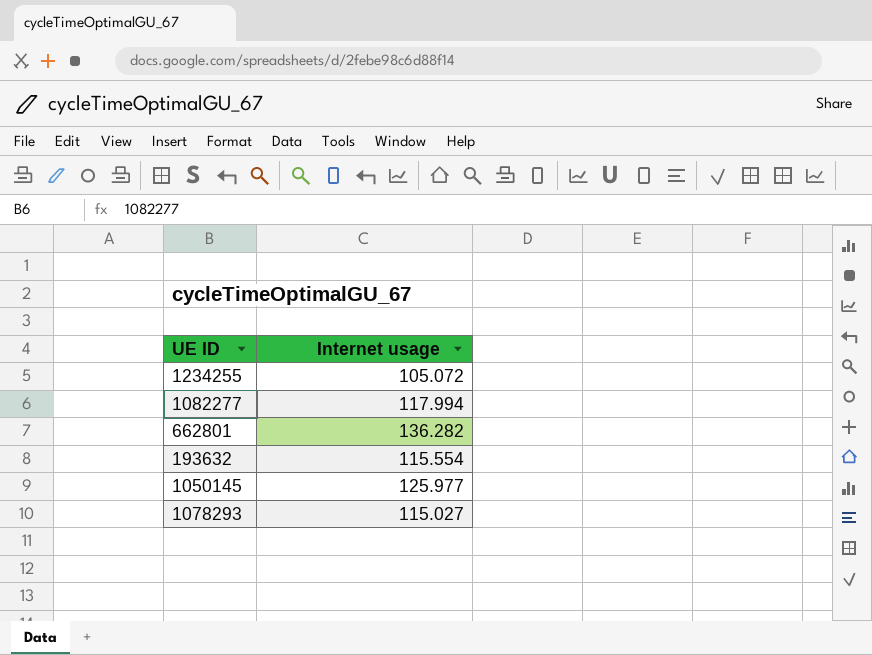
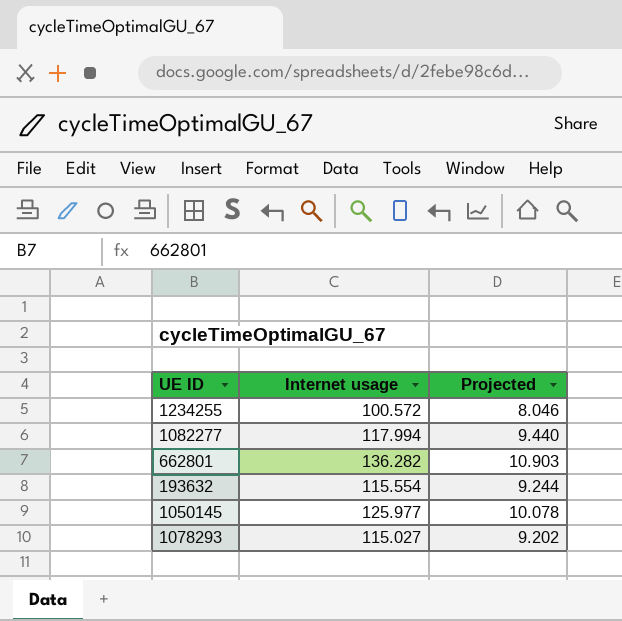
column Projected | formula: none -> [Internet usage] * 0.08
1234255 | Internet usage: 105.072 -> 100.572

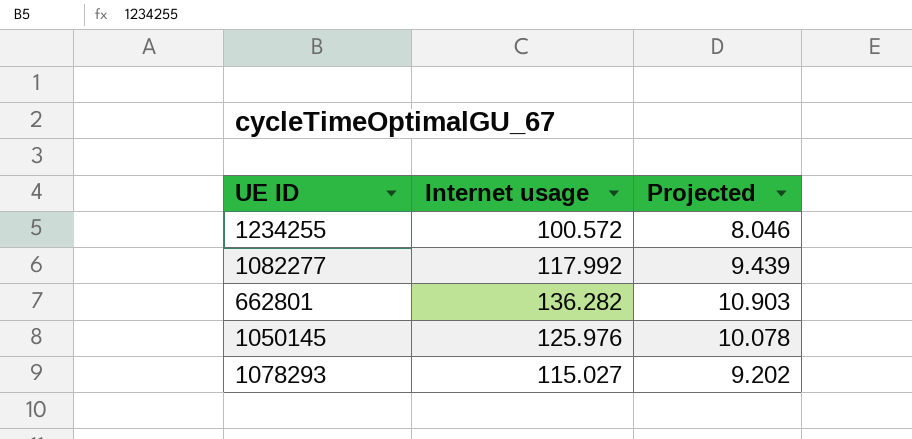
row 193632: 115.554 | 9.244 -> none
1082277 | Internet usage: 117.994 -> 117.992
1082277 | Projected: 9.440 -> 9.439
1050145 | Internet usage: 125.977 -> 125.976

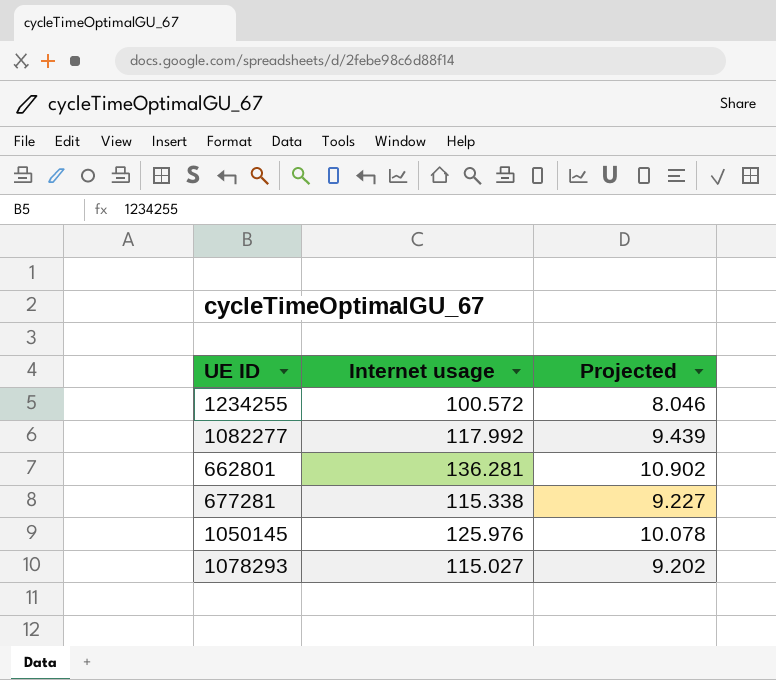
662801 | Internet usage: 136.282 -> 136.281
662801 | Projected: 10.903 -> 10.902
row 677281: none -> 115.338 | 9.227

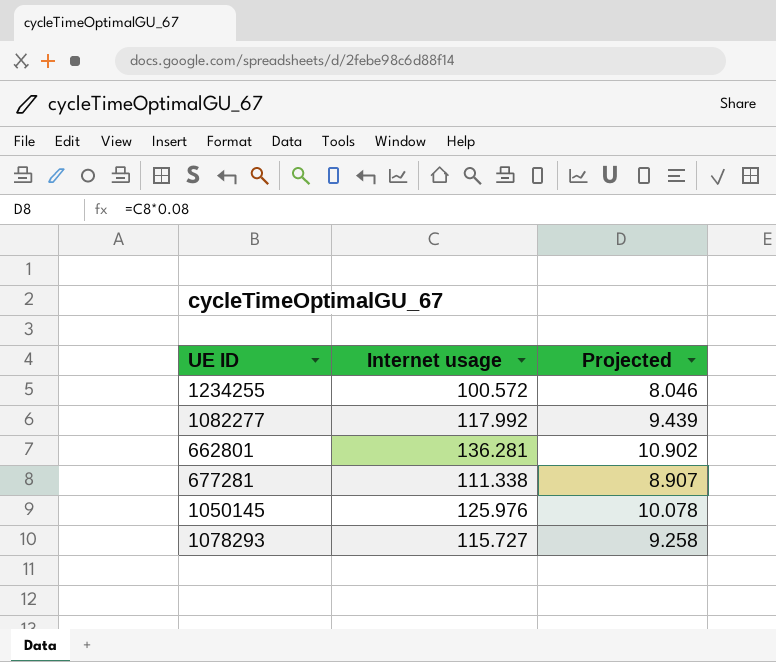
677281 | Internet usage: 115.338 -> 111.338
677281 | Projected: 9.227 -> 8.907
1078293 | Internet usage: 115.027 -> 115.727
1078293 | Projected: 9.202 -> 9.258

